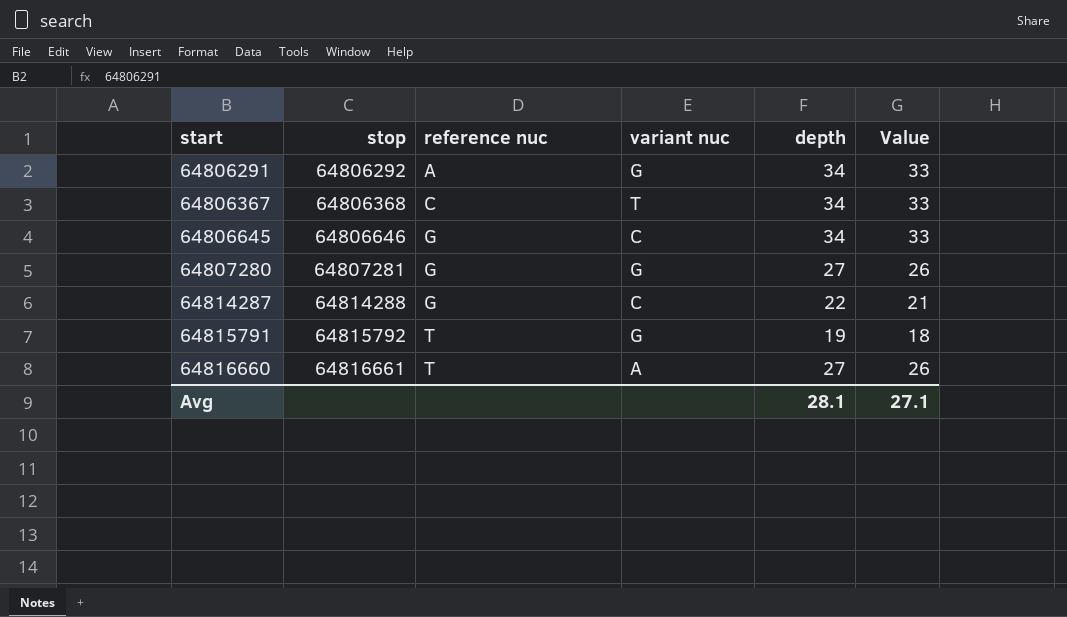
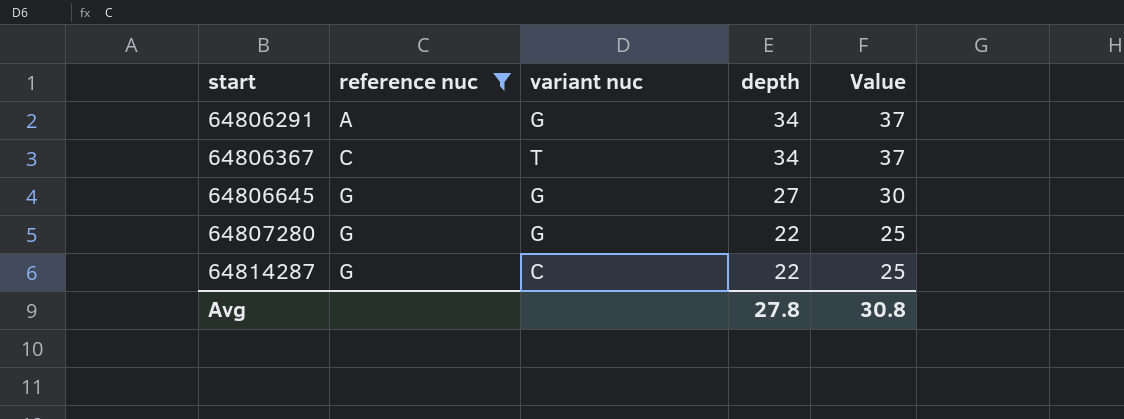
filter: none -> reference nuc != T
column stop | position: 2 -> none
column Value | formula: [depth] - 1 -> [depth] + 3
64806645 | variant nuc: C -> G
64806645 | depth: 34 -> 27
64807280 | depth: 27 -> 22
Avg | depth: 28.1 -> 27.8
Avg | Value: 27.1 -> 30.8

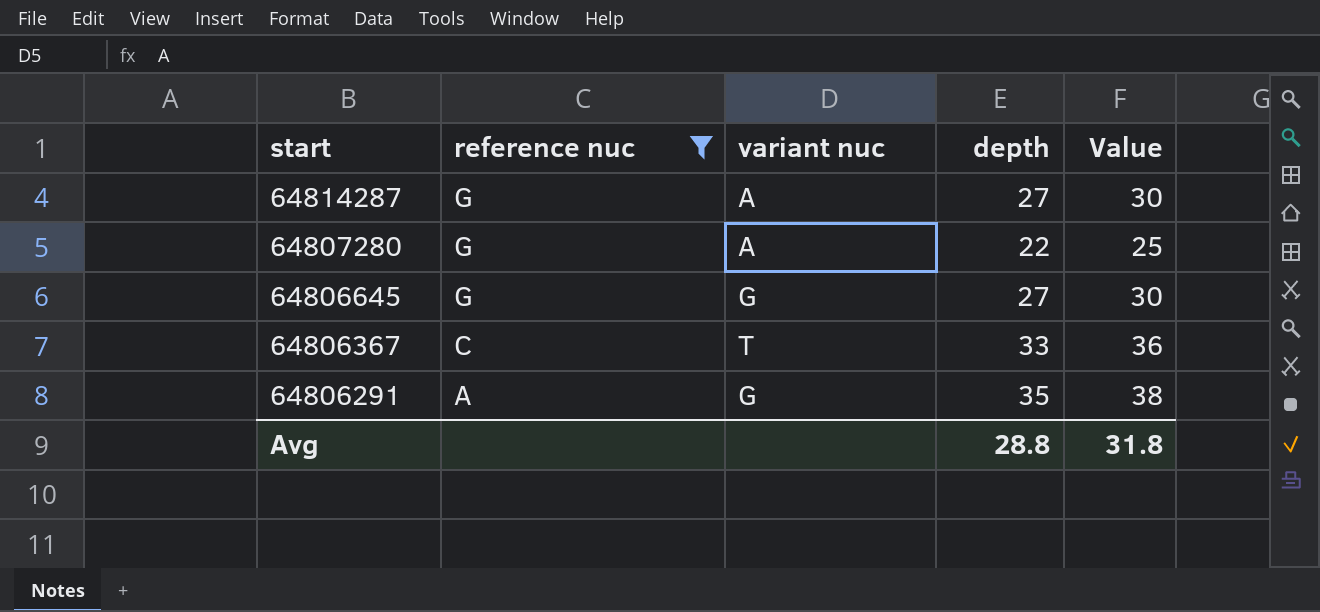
row order: start ascending -> start descending
64814287 | variant nuc: C -> A
64814287 | depth: 22 -> 27
64814287 | Value: 25 -> 30
64807280 | variant nuc: G -> A
64806367 | depth: 34 -> 33
64806367 | Value: 37 -> 36
64806291 | depth: 34 -> 35
64806291 | Value: 37 -> 38
Avg | depth: 27.8 -> 28.8
Avg | Value: 30.8 -> 31.8

